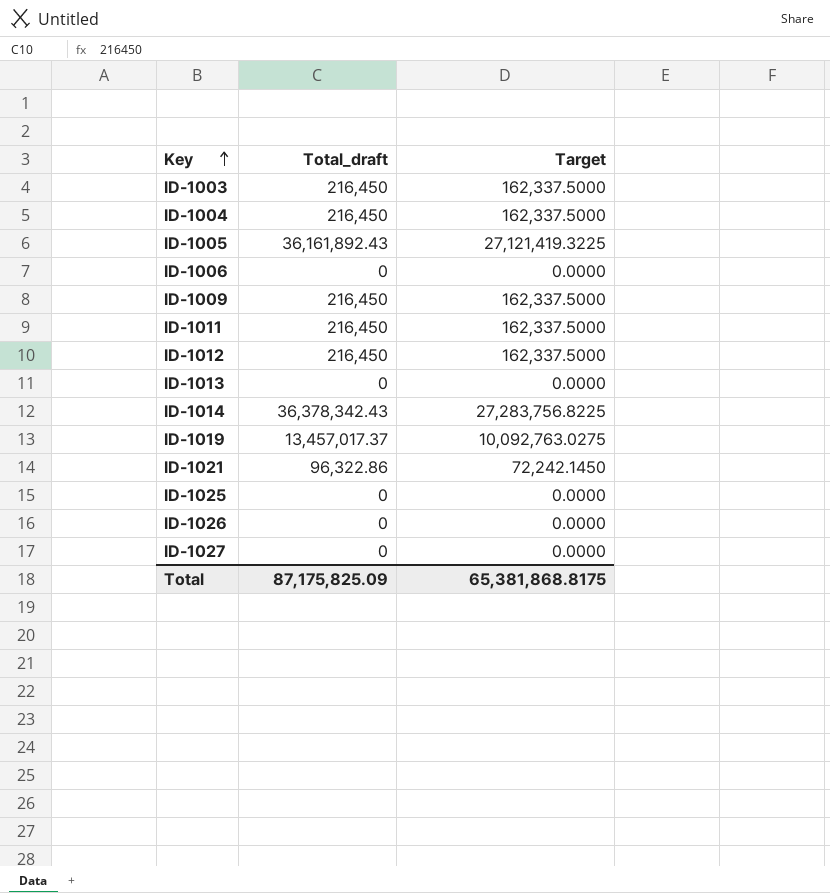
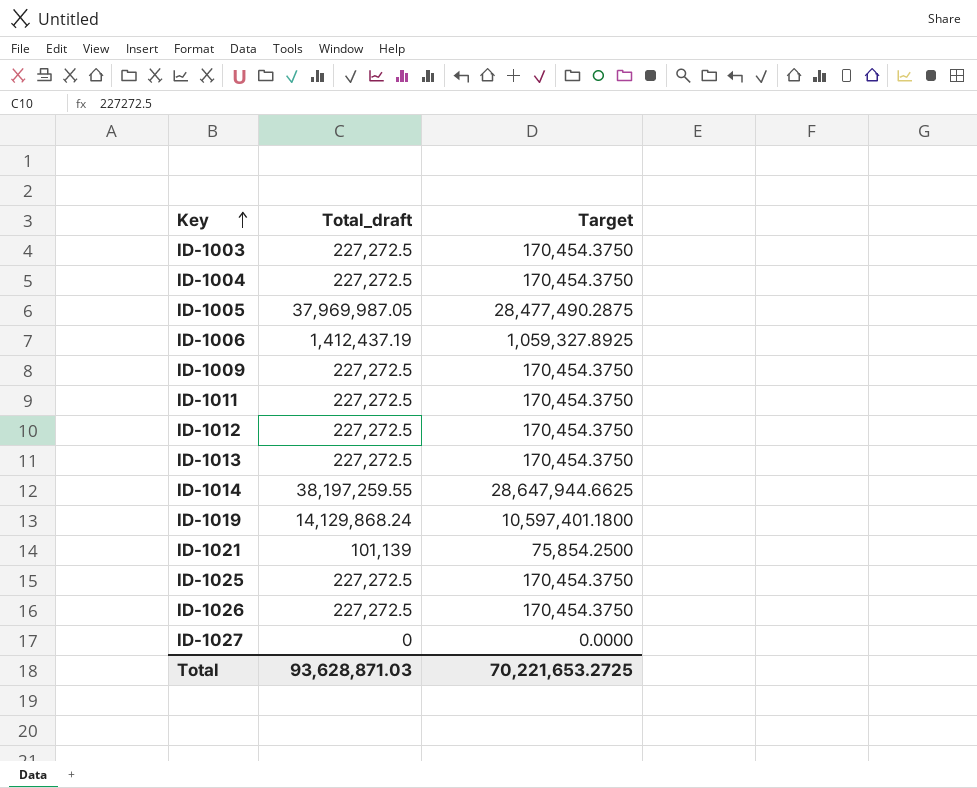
ID-1003 | Total_draft: 216,450 -> 227,272.5
ID-1003 | Target: 162,337.5000 -> 170,454.3750
ID-1004 | Total_draft: 216,450 -> 227,272.5
ID-1004 | Target: 162,337.5000 -> 170,454.3750
ID-1005 | Total_draft: 36,161,892.43 -> 37,969,987.05
ID-1005 | Target: 27,121,419.3225 -> 28,477,490.2875
ID-1006 | Total_draft: 0 -> 1,412,437.19
ID-1006 | Target: 0.0000 -> 1,059,327.8925
ID-1009 | Total_draft: 216,450 -> 227,272.5
ID-1009 | Target: 162,337.5000 -> 170,454.3750
ID-1011 | Total_draft: 216,450 -> 227,272.5
ID-1011 | Target: 162,337.5000 -> 170,454.3750
ID-1012 | Total_draft: 216,450 -> 227,272.5
ID-1012 | Target: 162,337.5000 -> 170,454.3750
ID-1013 | Total_draft: 0 -> 227,272.5
ID-1013 | Target: 0.0000 -> 170,454.3750
ID-1014 | Total_draft: 36,378,342.43 -> 38,197,259.55
ID-1014 | Target: 27,283,756.8225 -> 28,647,944.6625
ID-1019 | Total_draft: 13,457,017.37 -> 14,129,868.24
ID-1019 | Target: 10,092,763.0275 -> 10,597,401.1800
ID-1021 | Total_draft: 96,322.86 -> 101,139
ID-1021 | Target: 72,242.1450 -> 75,854.2500
ID-1025 | Total_draft: 0 -> 227,272.5
ID-1025 | Target: 0.0000 -> 170,454.3750
ID-1026 | Total_draft: 0 -> 227,272.5
ID-1026 | Target: 0.0000 -> 170,454.3750
Total | Total_draft: 87,175,825.09 -> 93,628,871.03
Total | Target: 65,381,868.8175 -> 70,221,653.2725

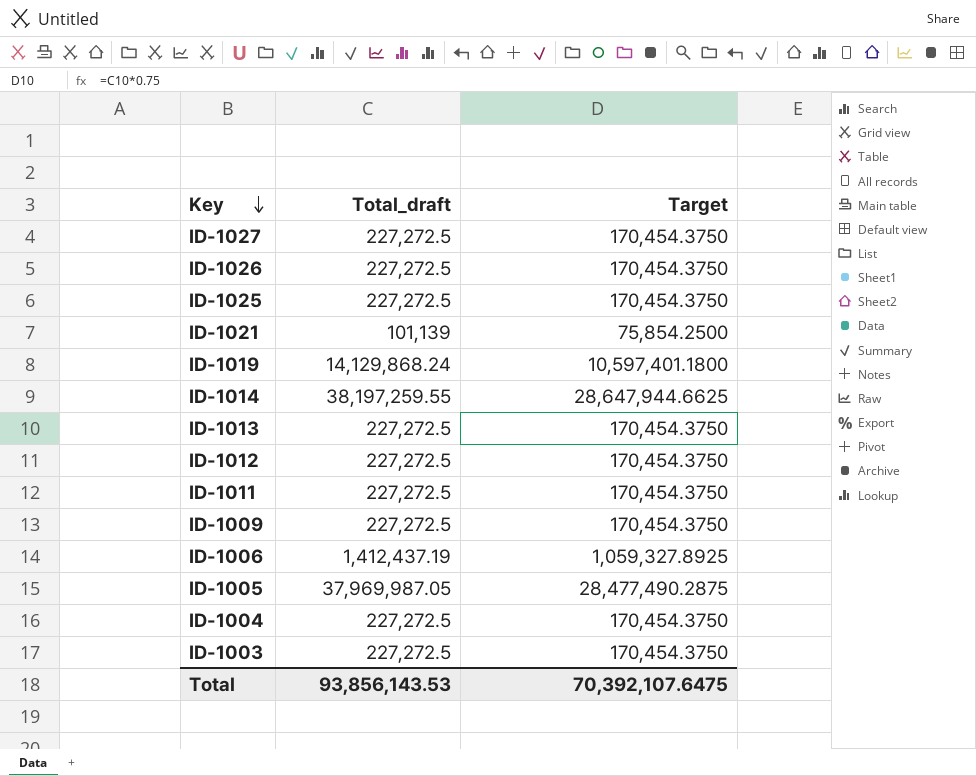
row order: Key ascending -> Key descending
ID-1027 | Total_draft: 0 -> 227,272.5
ID-1027 | Target: 0.0000 -> 170,454.3750
Total | Total_draft: 93,628,871.03 -> 93,856,143.53
Total | Target: 70,221,653.2725 -> 70,392,107.6475

